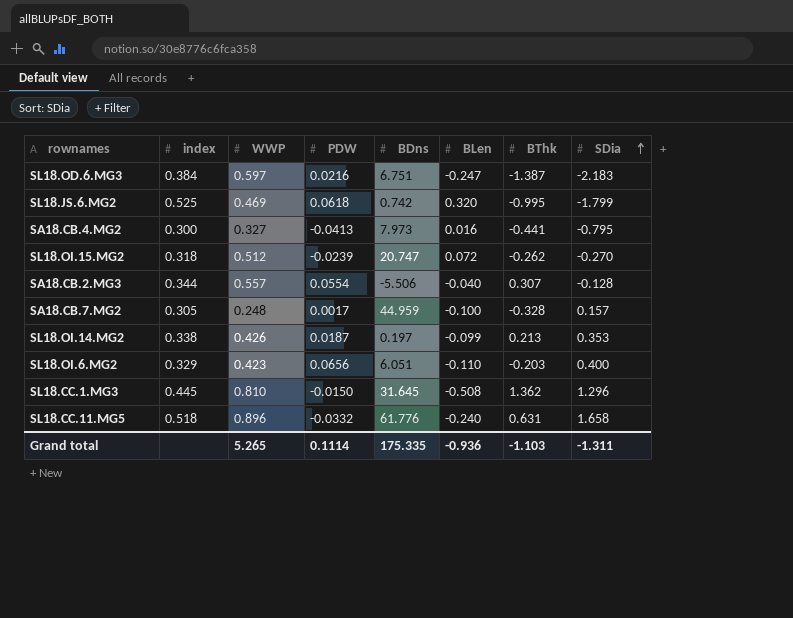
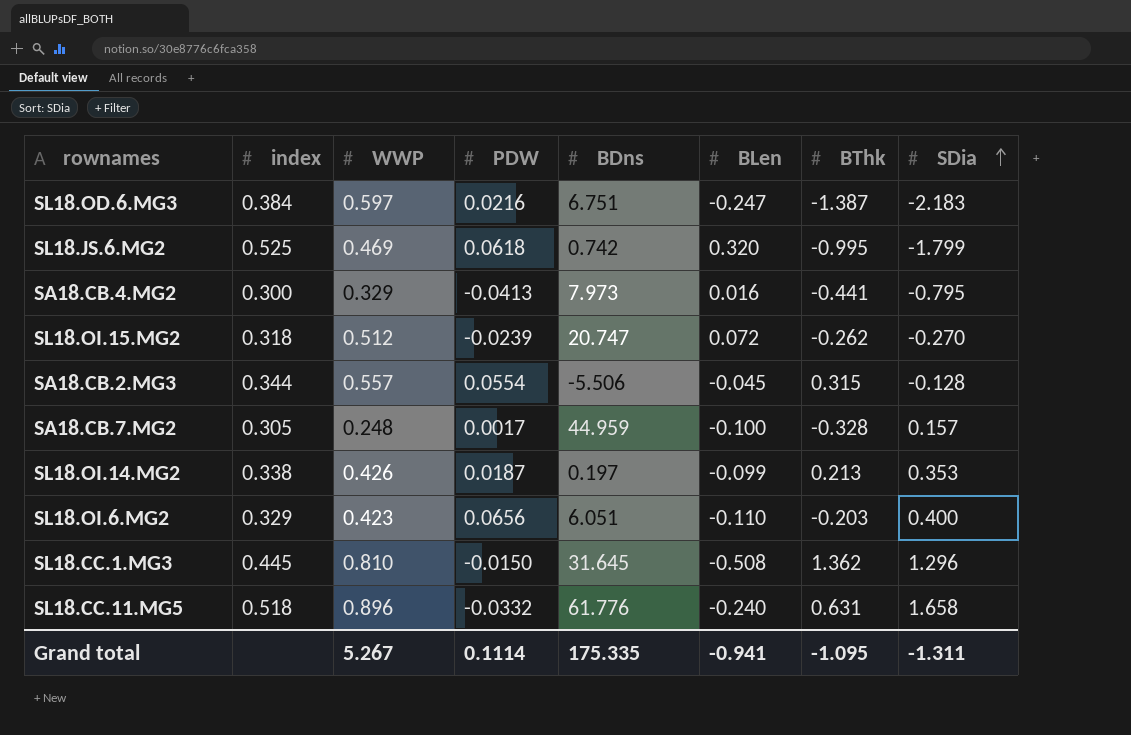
SA18.CB.4.MG2 | WWP: 0.327 -> 0.329
SA18.CB.2.MG3 | BLen: -0.040 -> -0.045
SA18.CB.2.MG3 | BThk: 0.307 -> 0.315
Grand total | WWP: 5.265 -> 5.267
Grand total | BLen: -0.936 -> -0.941
Grand total | BThk: -1.103 -> -1.095

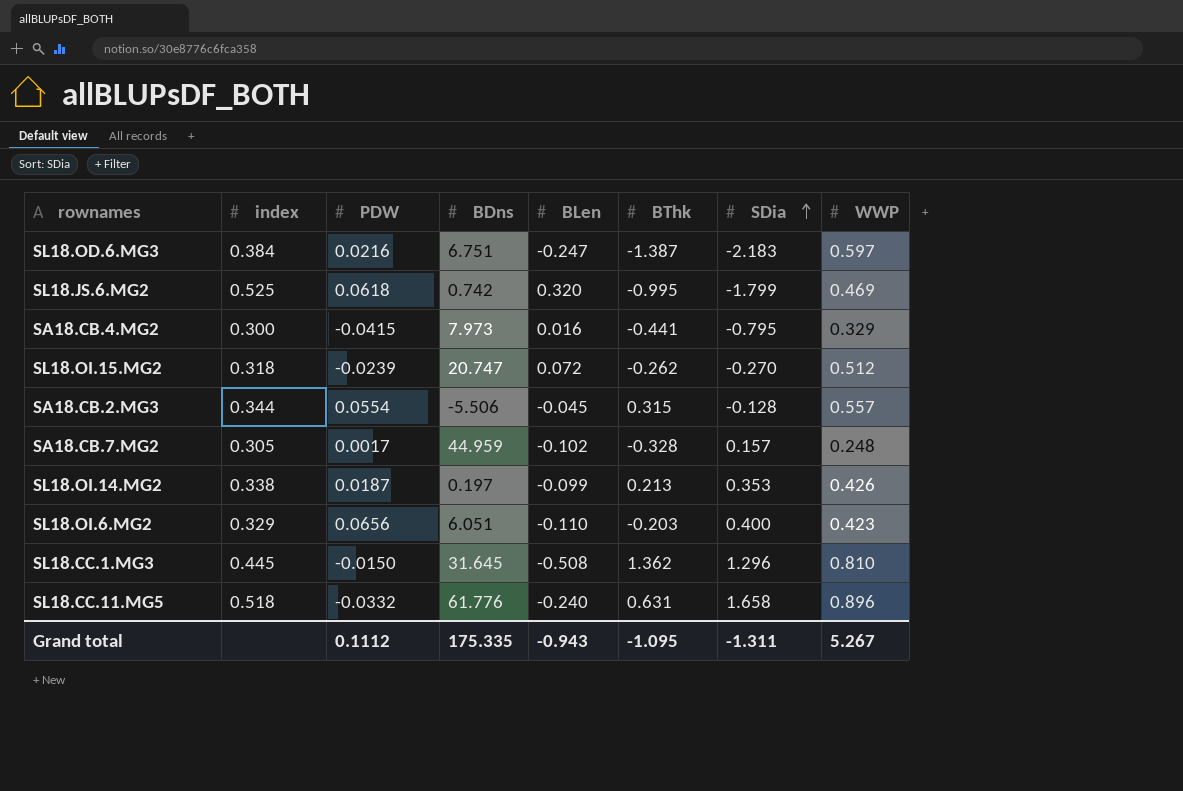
column WWP | position: 3 -> 8
SA18.CB.4.MG2 | PDW: -0.0413 -> -0.0415
SA18.CB.7.MG2 | BLen: -0.100 -> -0.102
Grand total | PDW: 0.1114 -> 0.1112
Grand total | BLen: -0.941 -> -0.943

